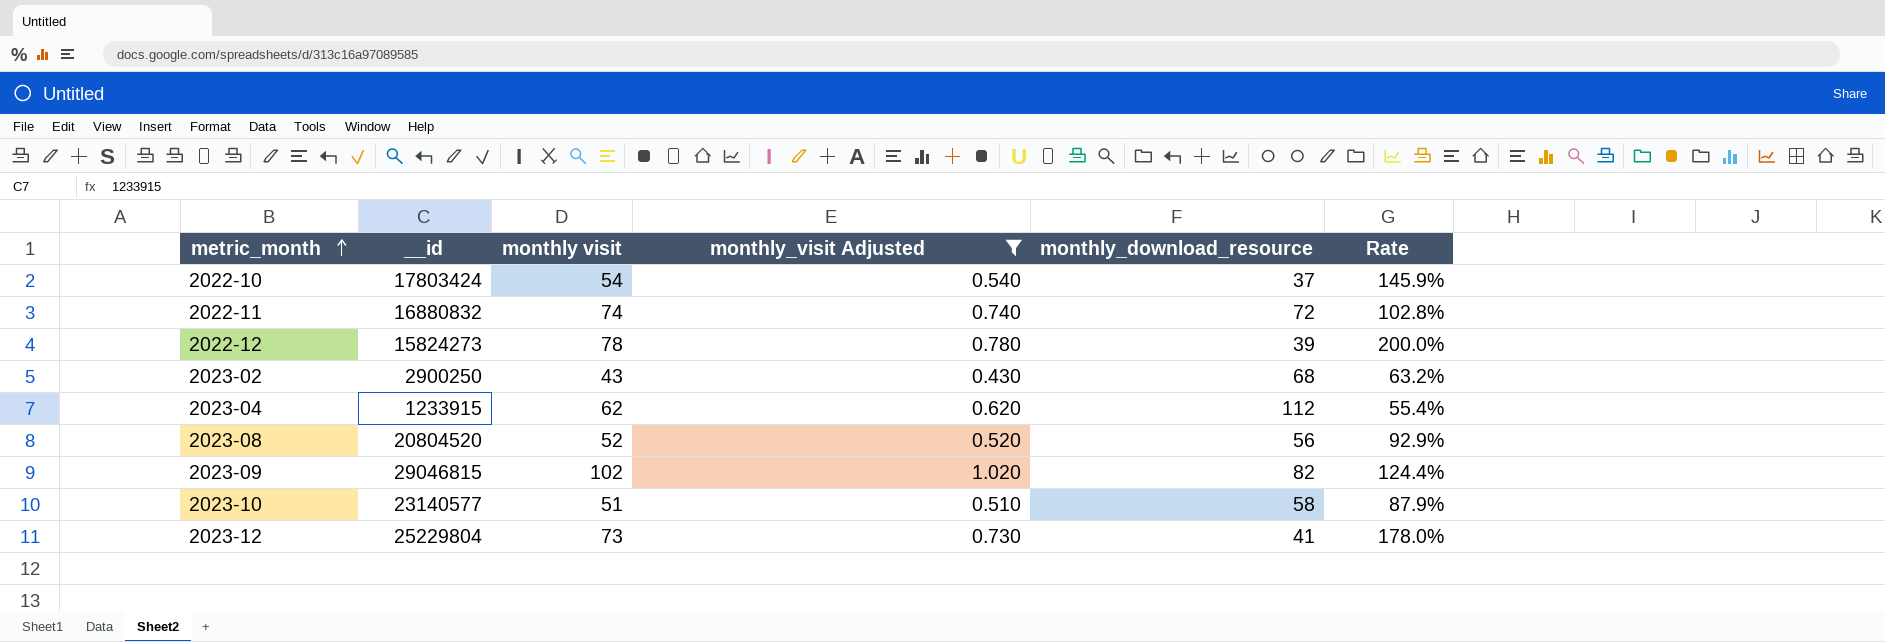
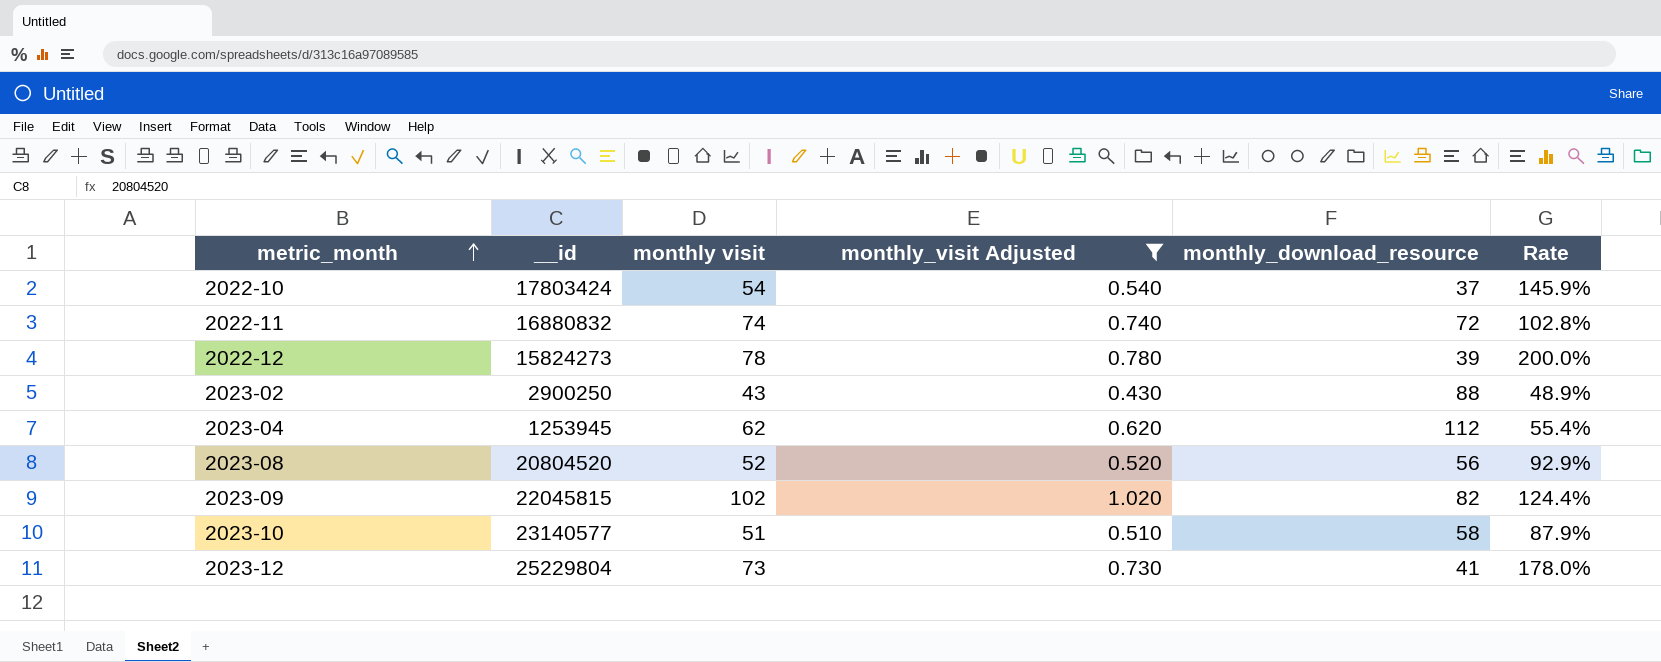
2023-02 | monthly_download_resource: 68 -> 88
2023-02 | Rate: 63.2% -> 48.9%
2023-04 | __id: 1233915 -> 1253945
2023-09 | __id: 29046815 -> 22045815

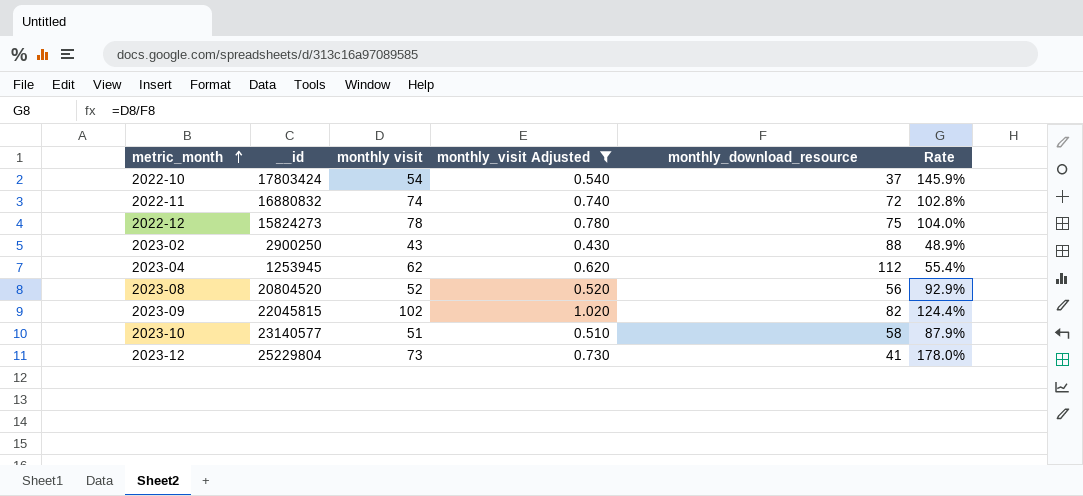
2022-12 | monthly_download_resource: 39 -> 75
2022-12 | Rate: 200.0% -> 104.0%

